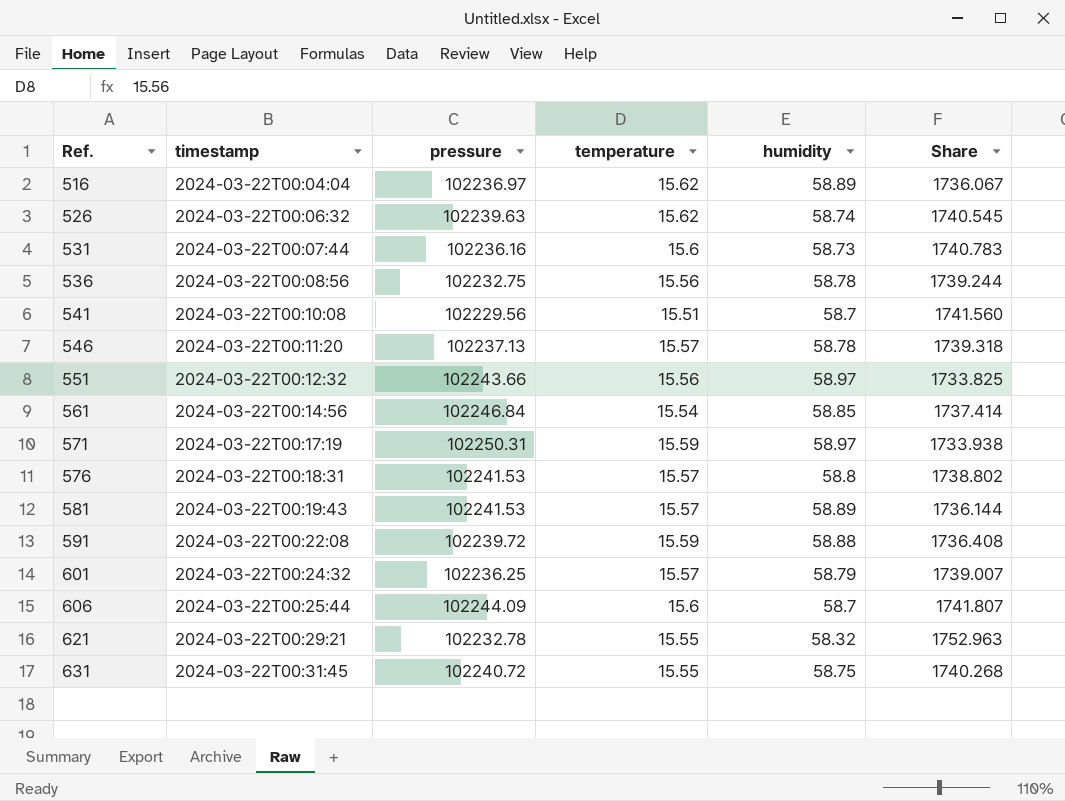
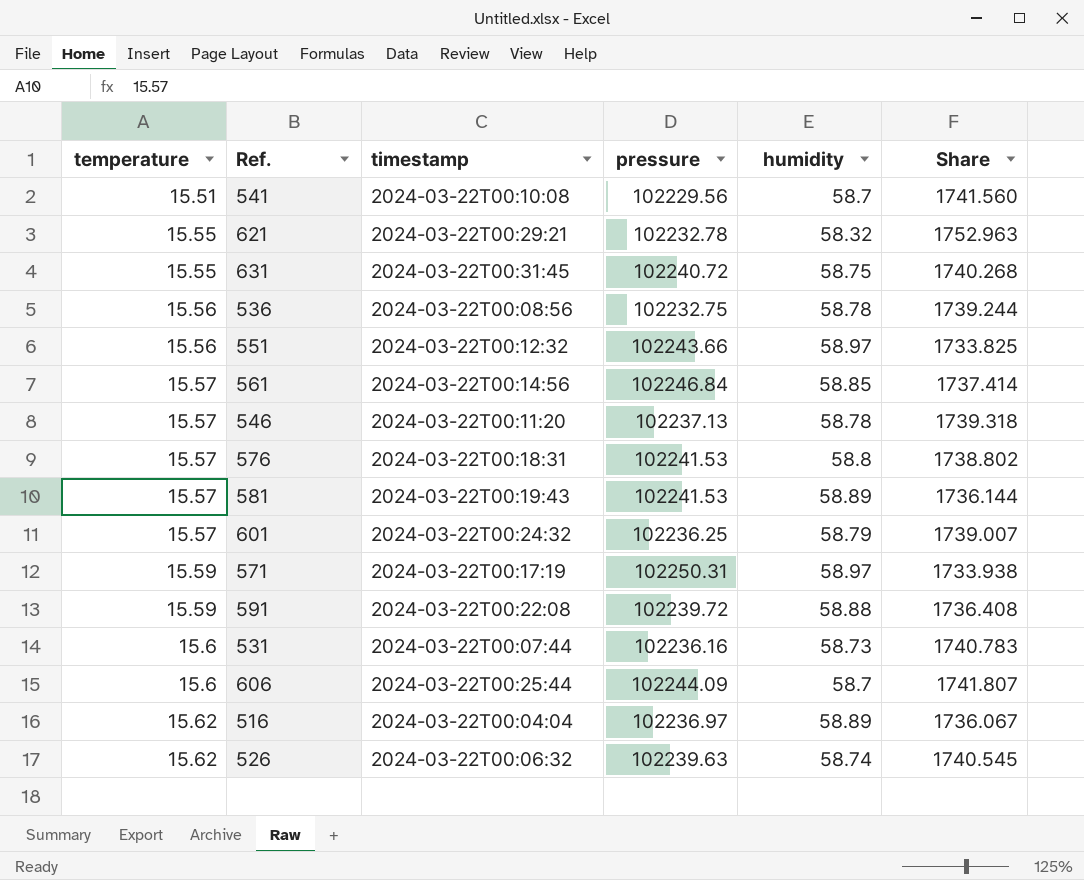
row order: Ref. ascending -> temperature ascending
column temperature | position: 4 -> 1
561 | temperature: 15.54 -> 15.57

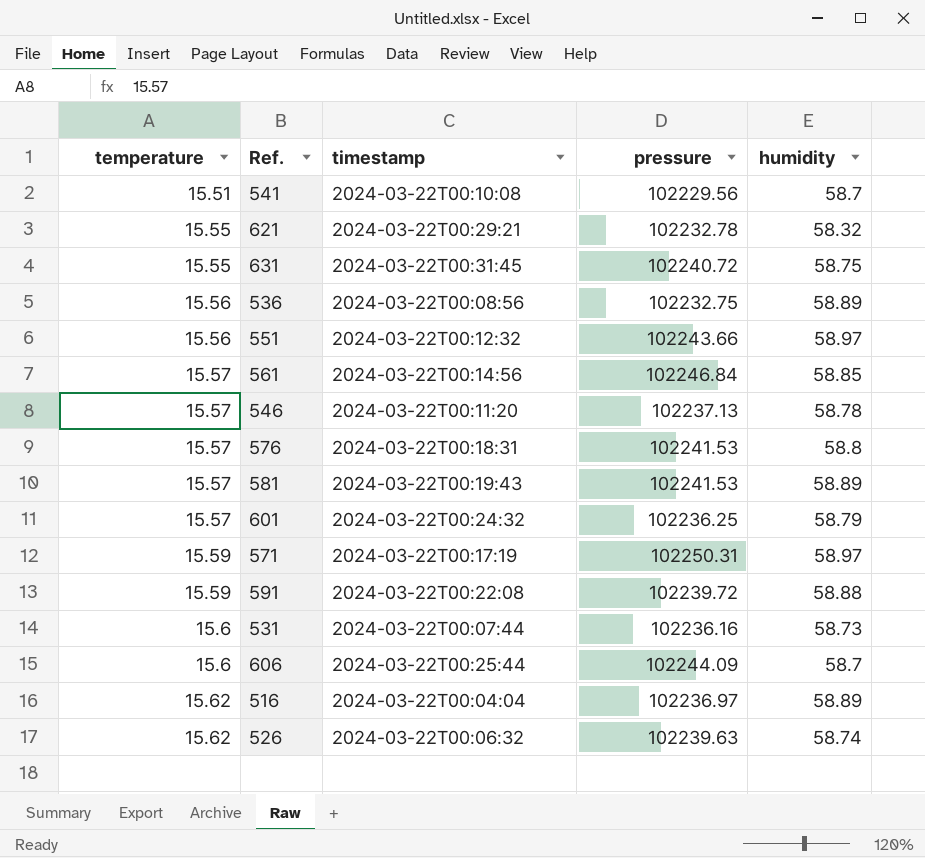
column Share | formula: [pressure] / [humidity] -> none
536 | humidity: 58.78 -> 58.89

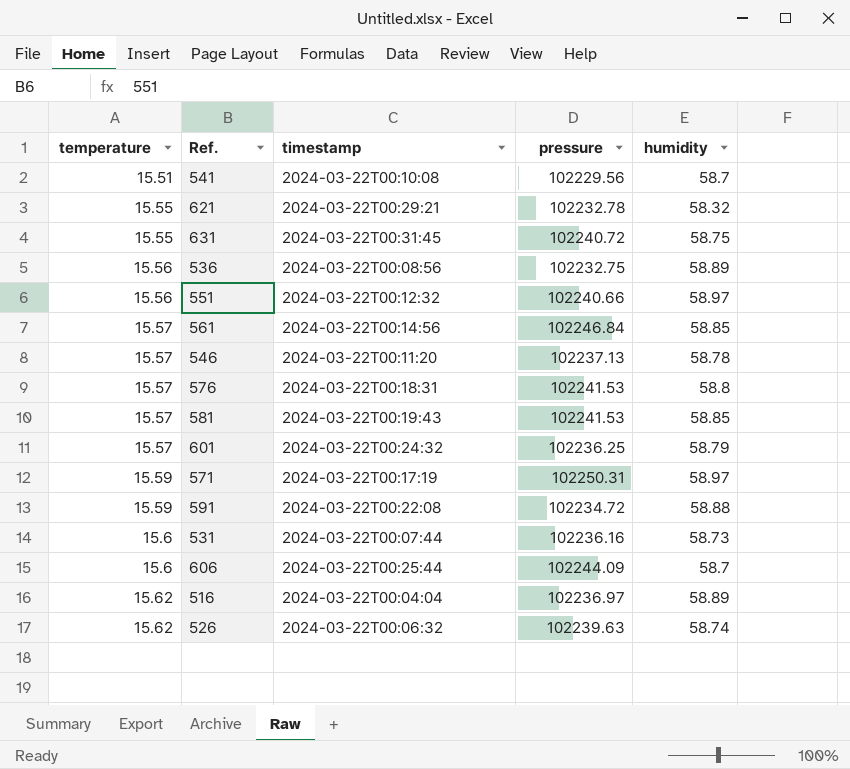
551 | pressure: 102243.66 -> 102240.66
581 | humidity: 58.89 -> 58.85
591 | pressure: 102239.72 -> 102234.72

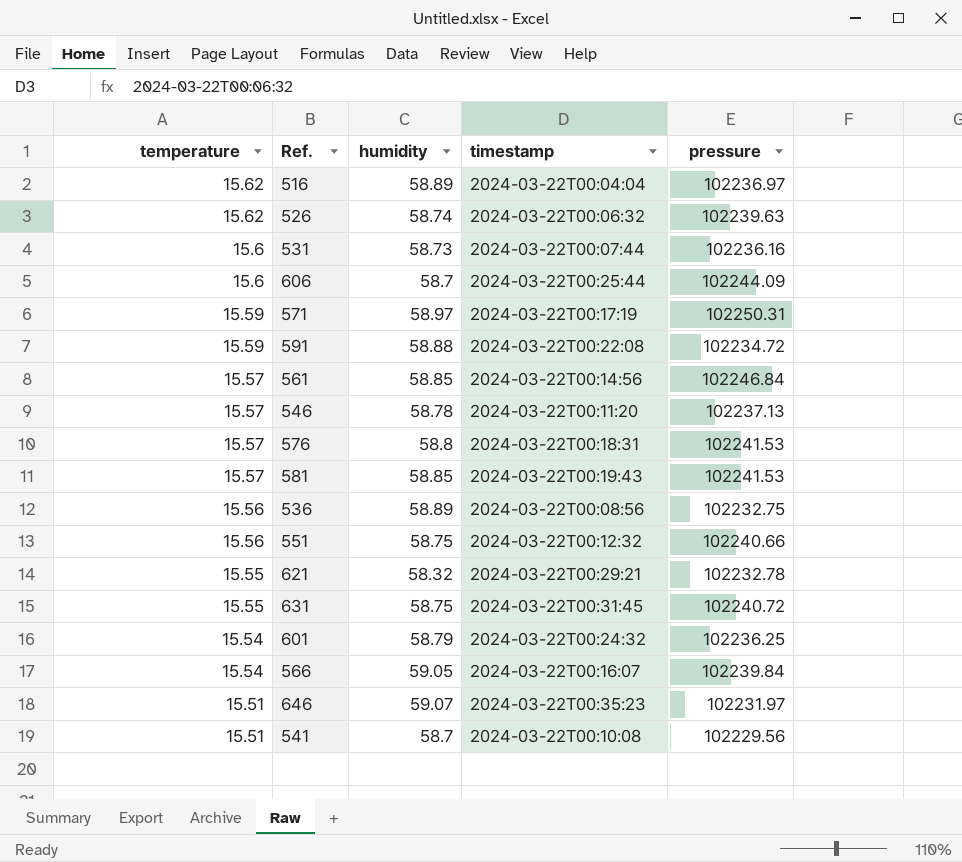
row order: temperature ascending -> temperature descending
column humidity | position: 5 -> 3
551 | humidity: 58.97 -> 58.75
601 | temperature: 15.57 -> 15.54
row 566: none -> 15.54 | 59.05 | 2024-03-22T00:16:07 | 102239.84
row 646: none -> 15.51 | 59.07 | 2024-03-22T00:35:23 | 102231.97

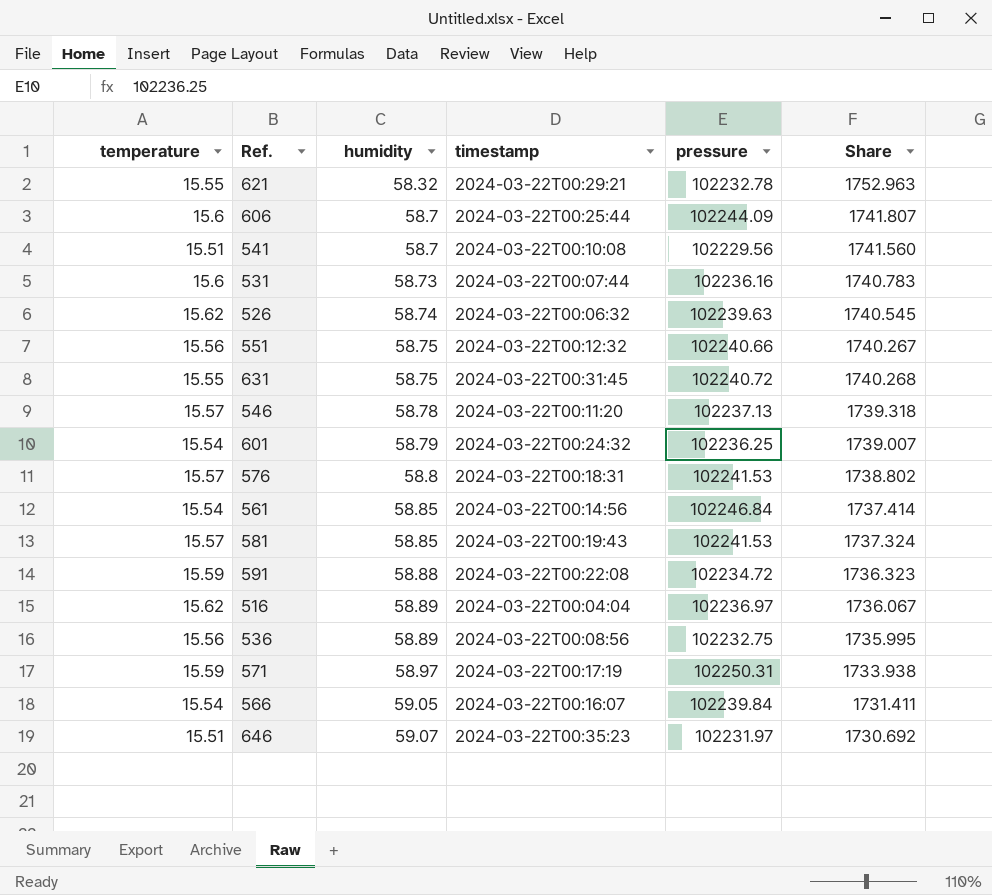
row order: temperature descending -> humidity ascending
column Share | formula: none -> [pressure] / [humidity]
561 | temperature: 15.57 -> 15.54

